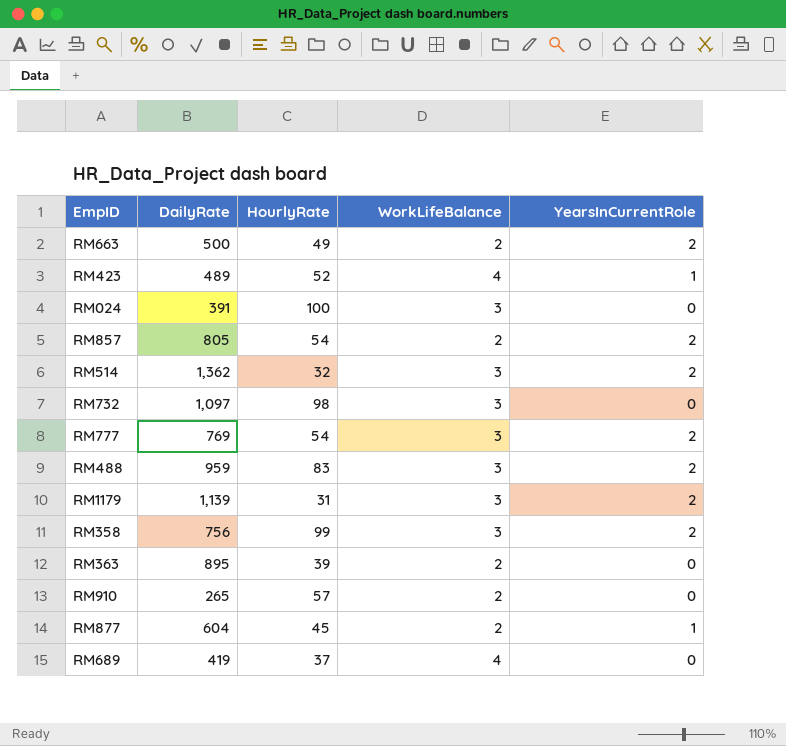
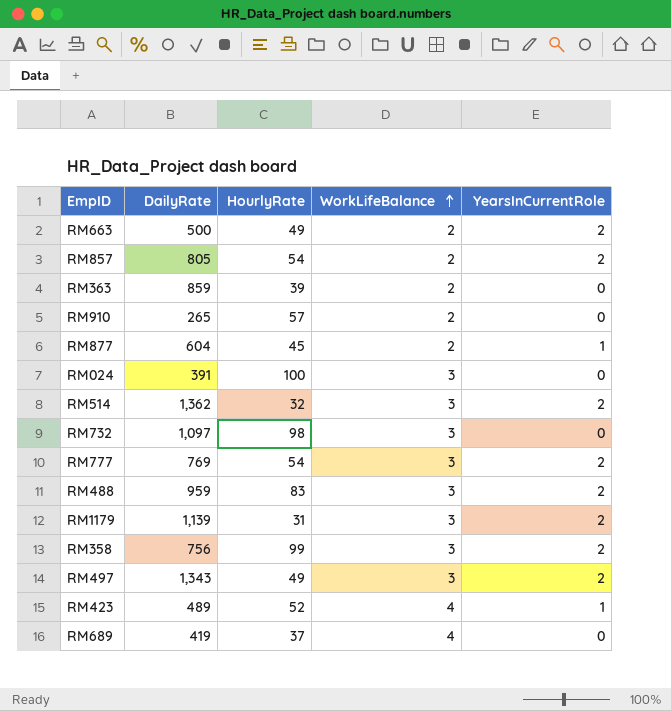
row order: none -> WorkLifeBalance ascending
RM363 | DailyRate: 895 -> 859
row RM497: none -> 1,343 | 49 | 3 | 2

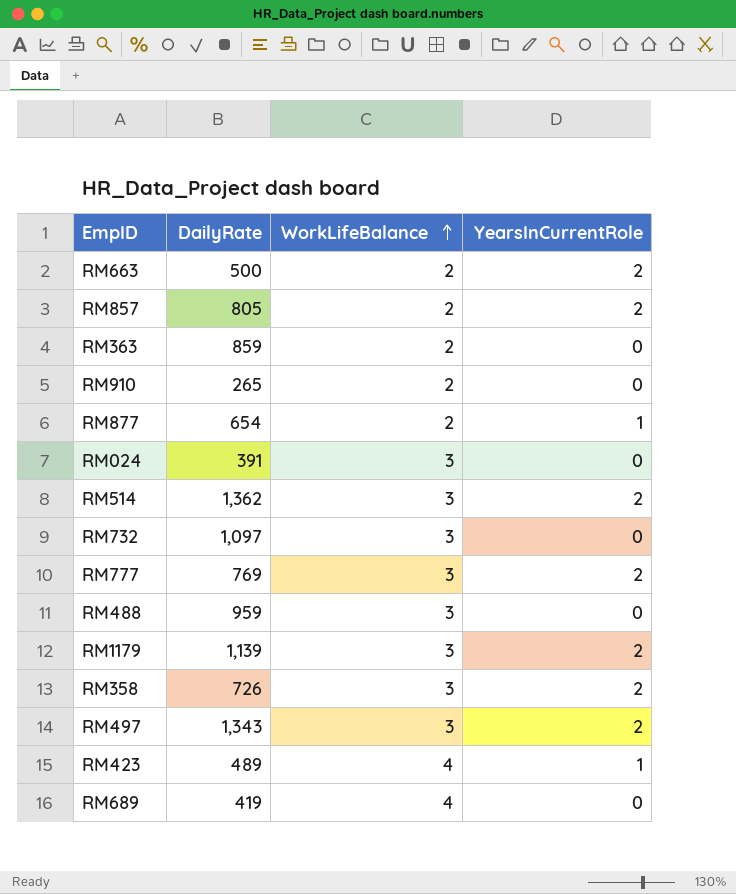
column HourlyRate | position: 3 -> none
RM877 | DailyRate: 604 -> 654
RM488 | YearsInCurrentRole: 2 -> 0
RM358 | DailyRate: 756 -> 726

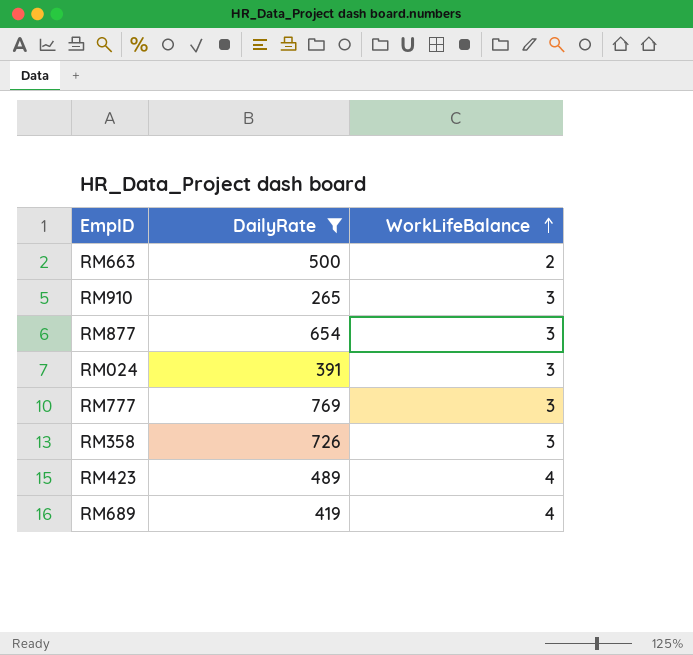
filter: none -> DailyRate <= 769
column YearsInCurrentRole | position: 4 -> none
RM910 | WorkLifeBalance: 2 -> 3
RM877 | WorkLifeBalance: 2 -> 3

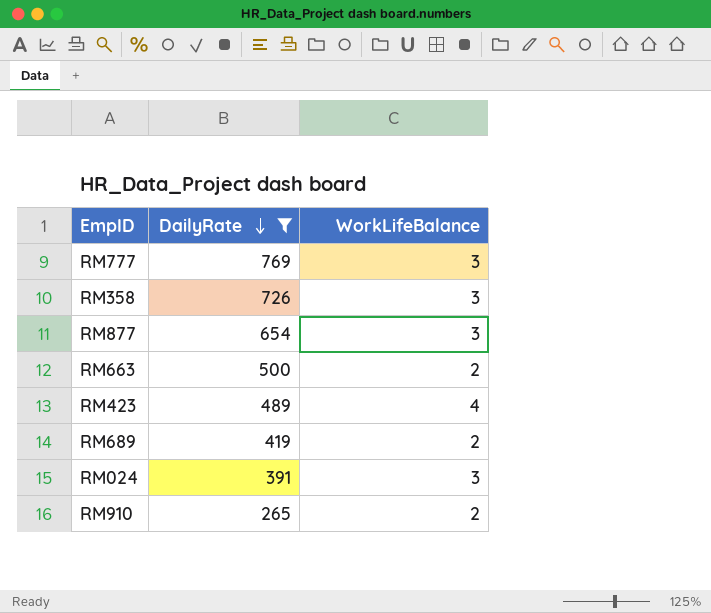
row order: WorkLifeBalance ascending -> DailyRate descending
RM689 | WorkLifeBalance: 4 -> 2
RM910 | WorkLifeBalance: 3 -> 2

